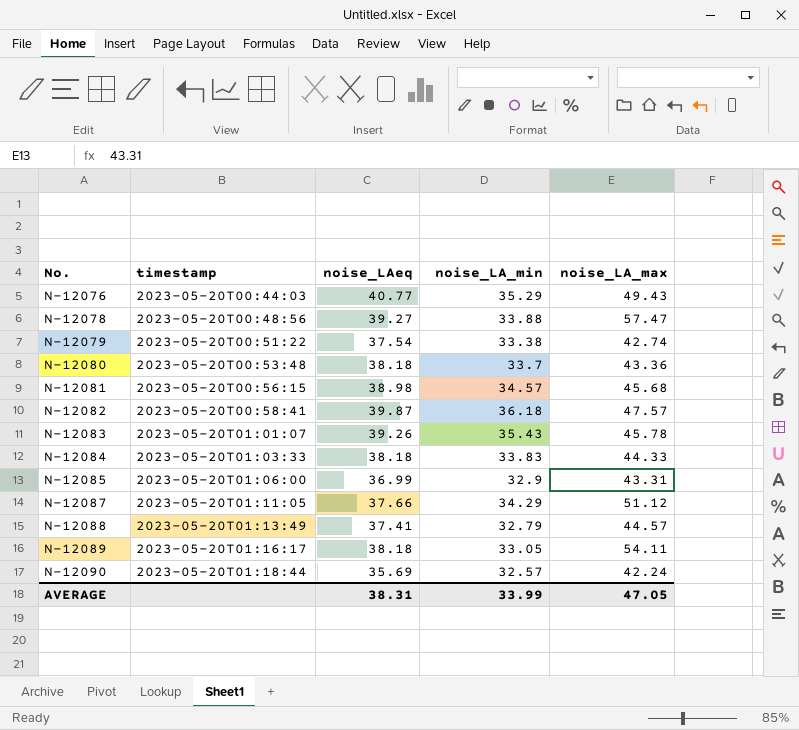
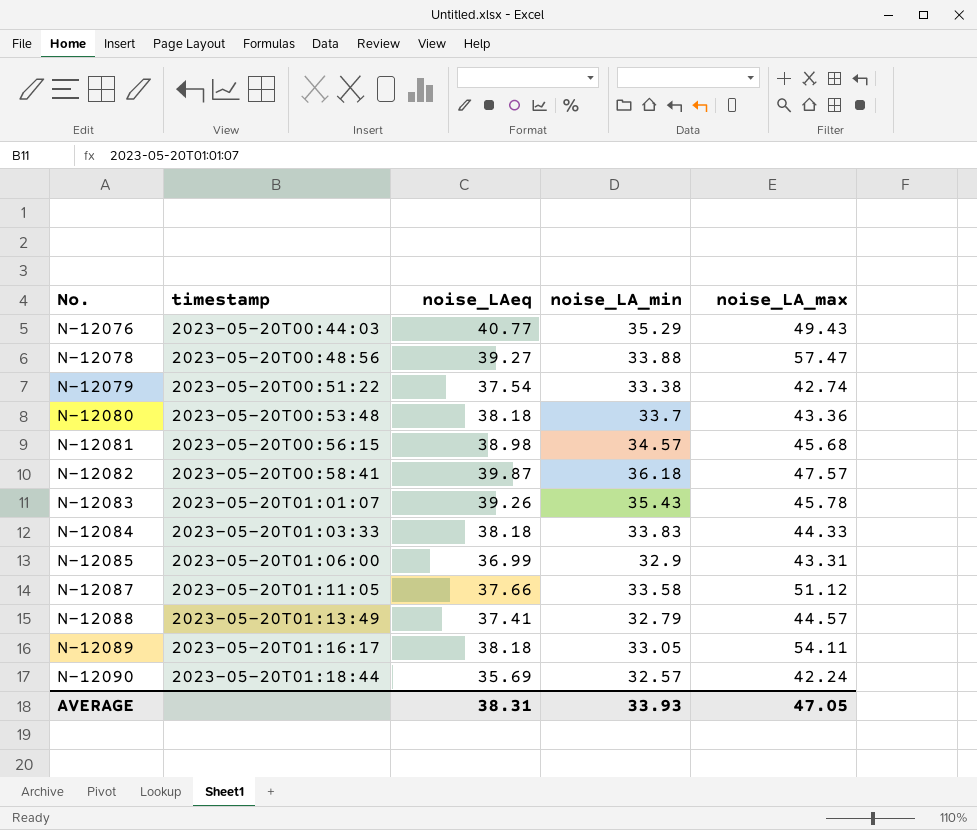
N-12087 | noise_LA_min: 34.29 -> 33.58
AVERAGE | noise_LA_min: 33.99 -> 33.93

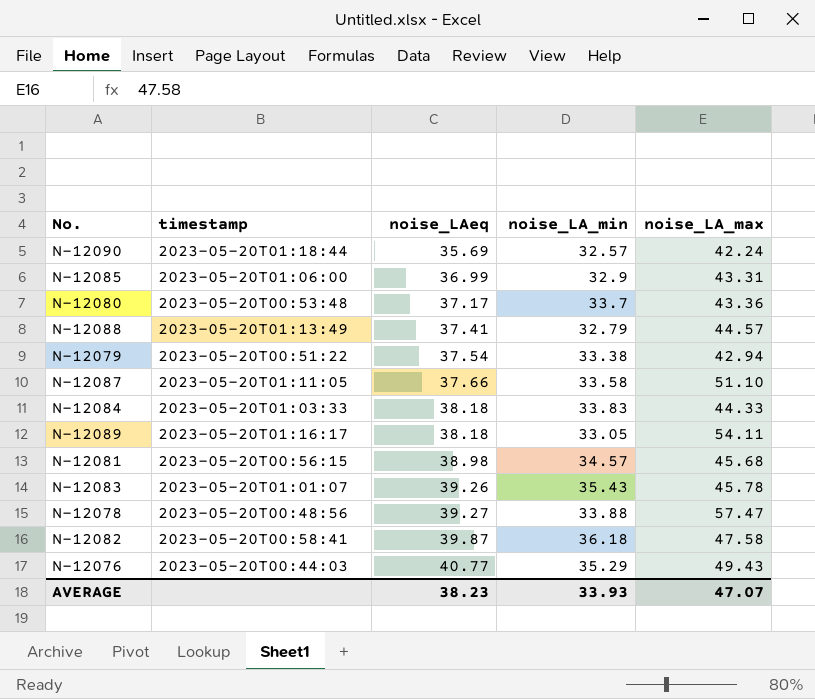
row order: No. ascending -> noise_LAeq ascending
N-12080 | noise_LAeq: 38.18 -> 37.17
N-12079 | noise_LA_max: 42.74 -> 42.94
N-12087 | noise_LA_max: 51.12 -> 51.10
N-12082 | noise_LA_max: 47.57 -> 47.58
AVERAGE | noise_LAeq: 38.31 -> 38.23
AVERAGE | noise_LA_max: 47.05 -> 47.07

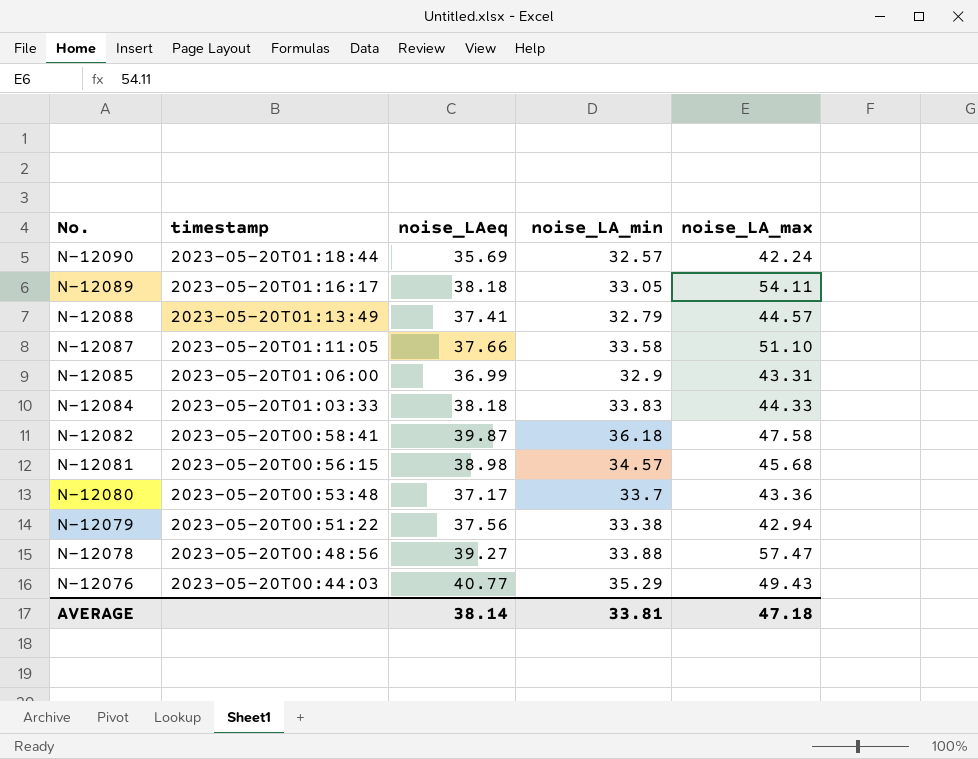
row order: noise_LAeq ascending -> No. descending
row N-12083: 2023-05-20T01:01:07 | 39.26 | 35.43 | 45.78 -> none
N-12079 | noise_LAeq: 37.54 -> 37.56
AVERAGE | noise_LAeq: 38.23 -> 38.14
AVERAGE | noise_LA_min: 33.93 -> 33.81
AVERAGE | noise_LA_max: 47.07 -> 47.18

